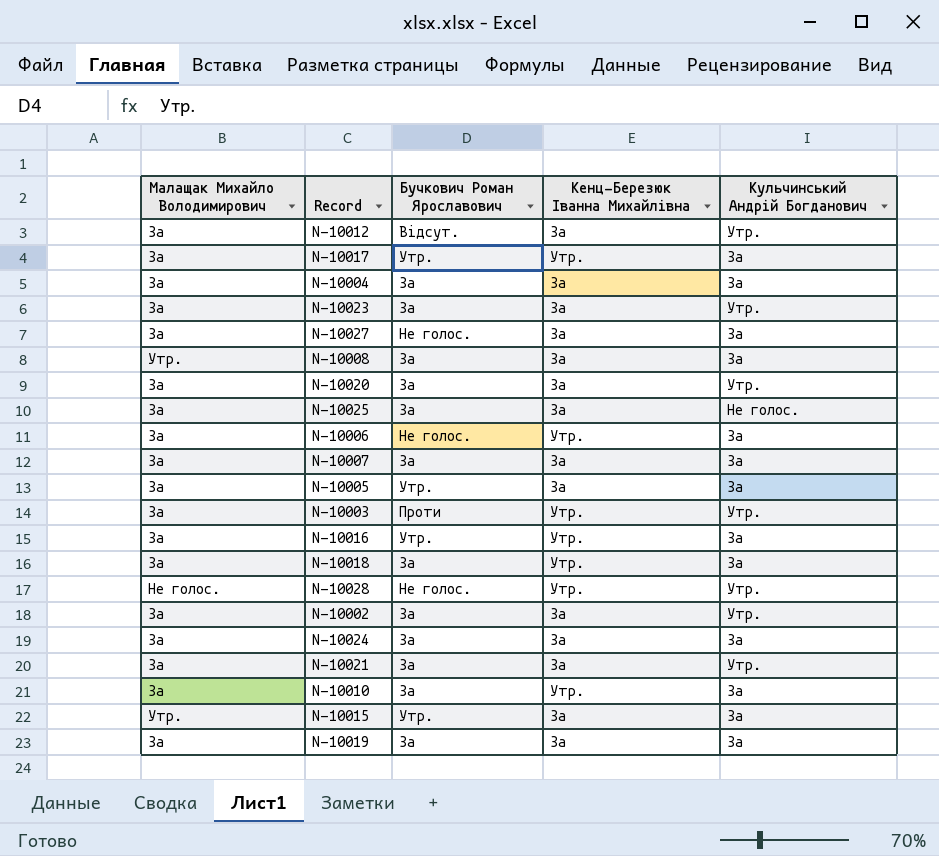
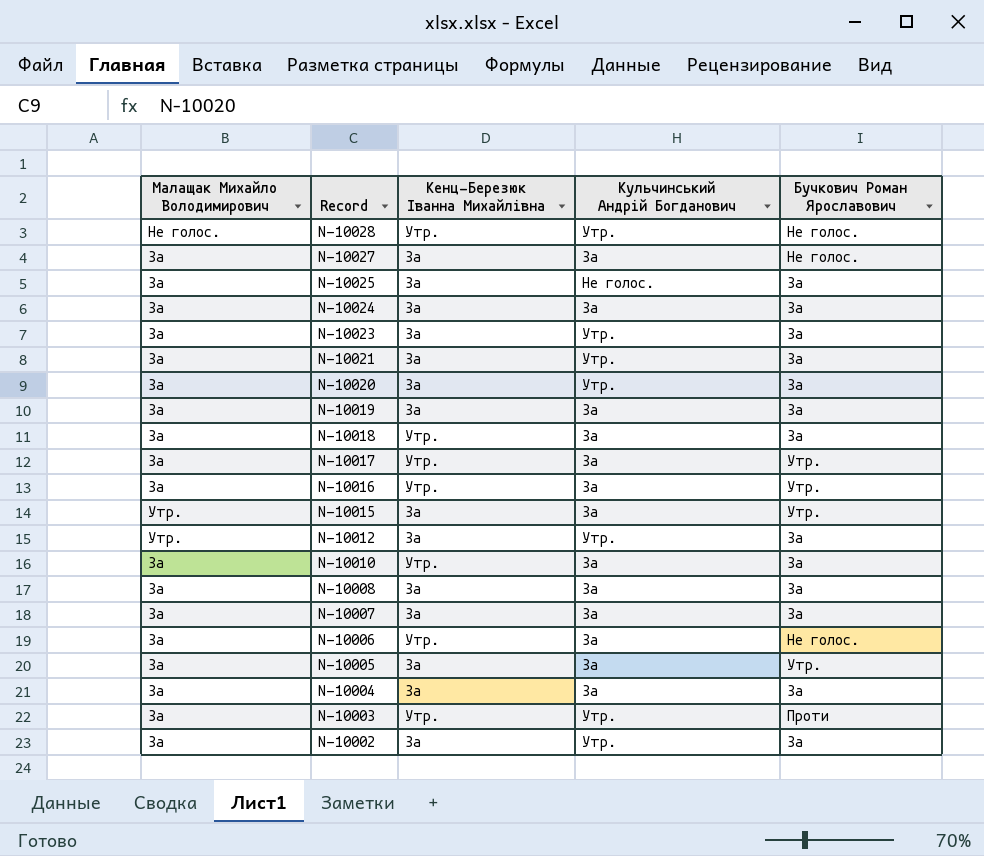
row order: none -> Record descending
column Бучкович Роман Ярославович | position: 3 -> 5
N-10012 | Малащак Михайло Володимирович: За -> Утр.
N-10012 | Бучкович Роман Ярославович: Відсут. -> За
N-10008 | Малащак Михайло Володимирович: Утр. -> За

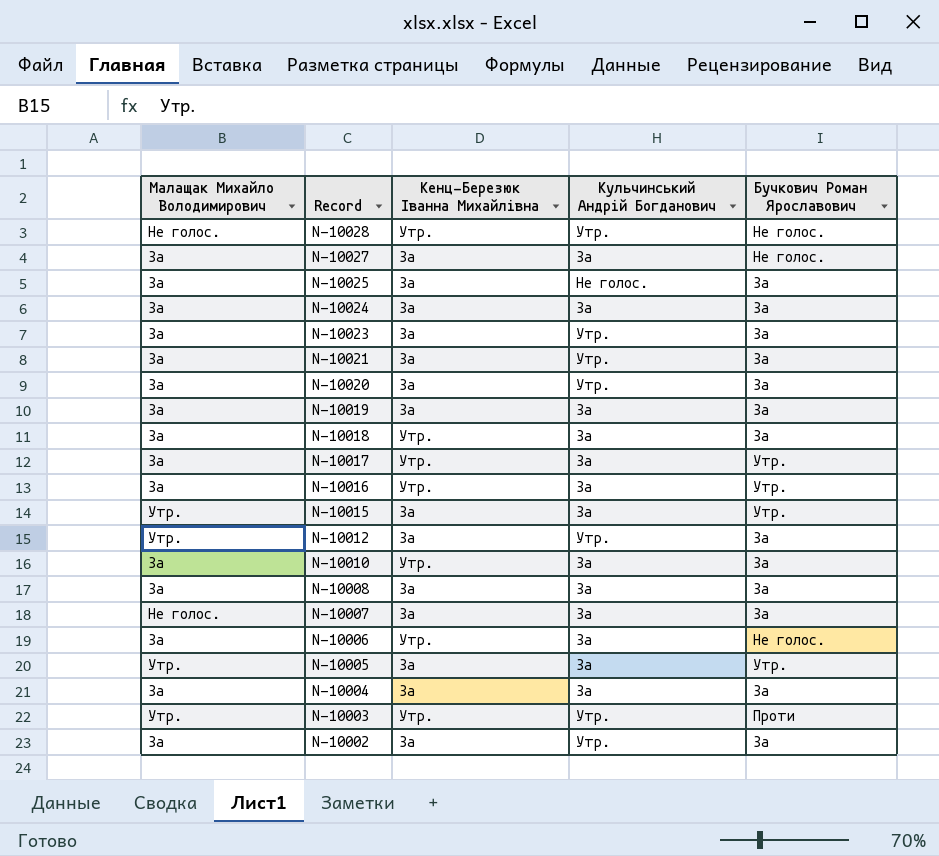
N-10007 | Малащак Михайло Володимирович: За -> Не голос.
N-10005 | Малащак Михайло Володимирович: За -> Утр.
N-10003 | Малащак Михайло Володимирович: За -> Утр.

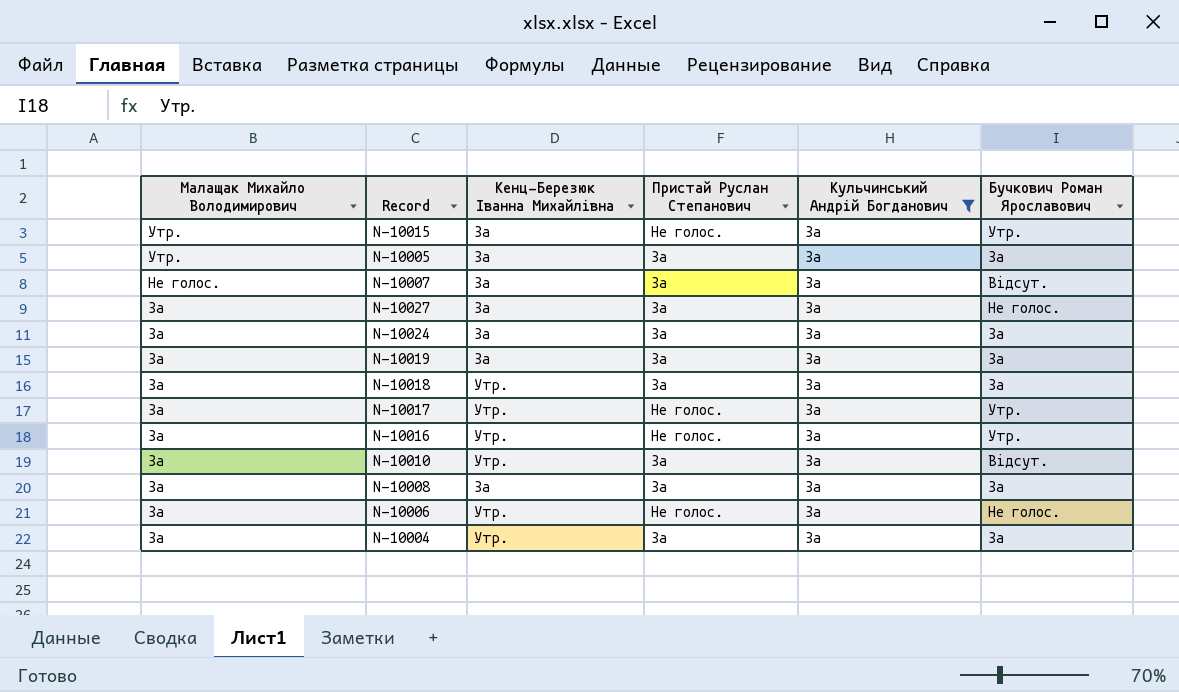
filter: none -> Кульчинський Андрій Богданович = За
row order: Record descending -> Малащак Михайло Володимирович descending
column Пристай Руслан Степанович | position: none -> 4
N-10005 | Бучкович Роман Ярославович: Утр. -> За
N-10007 | Бучкович Роман Ярославович: За -> Відсут.
N-10010 | Бучкович Роман Ярославович: За -> Відсут.
N-10004 | Кенц-Березюк Іванна Михайлівна: За -> Утр.

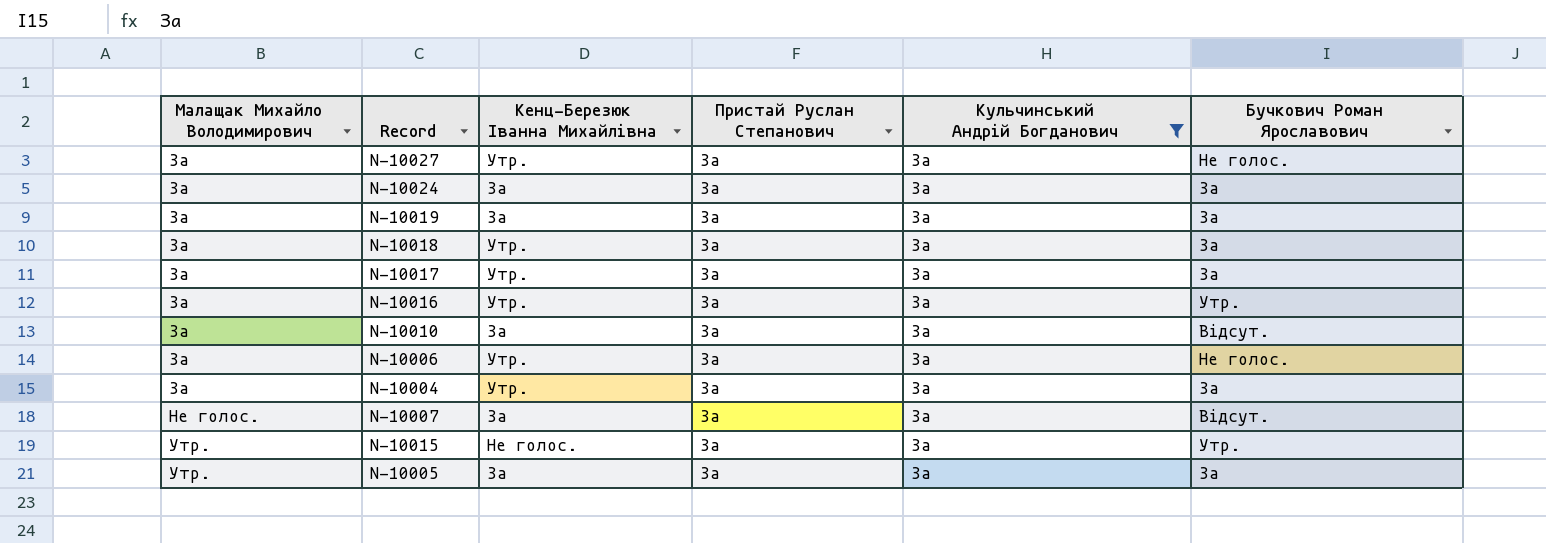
row order: Малащак Михайло Володимирович descending -> Малащак Михайло Володимирович ascending
row N-10008: За | За | За | За | За -> none
N-10027 | Кенц-Березюк Іванна Михайлівна: За -> Утр.
N-10017 | Пристай Руслан Степанович: Не голос. -> За
N-10017 | Бучкович Роман Ярославович: Утр. -> За
N-10016 | Пристай Руслан Степанович: Не голос. -> За
N-10010 | Кенц-Березюк Іванна Михайлівна: Утр. -> За
N-10006 | Пристай Руслан Степанович: Не голос. -> За
N-10015 | Кенц-Березюк Іванна Михайлівна: За -> Не голос.
N-10015 | Пристай Руслан Степанович: Не голос. -> За

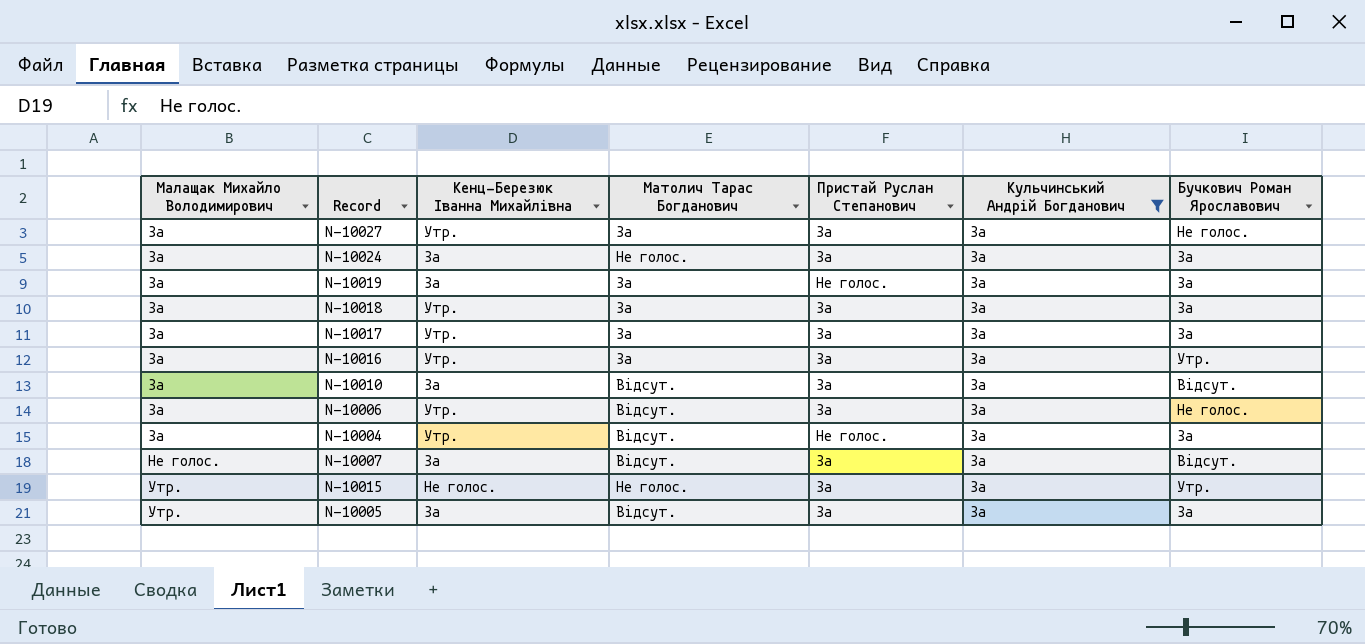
column Матолич Тарас Богданович | position: none -> 4
N-10019 | Пристай Руслан Степанович: За -> Не голос.
N-10004 | Пристай Руслан Степанович: За -> Не голос.

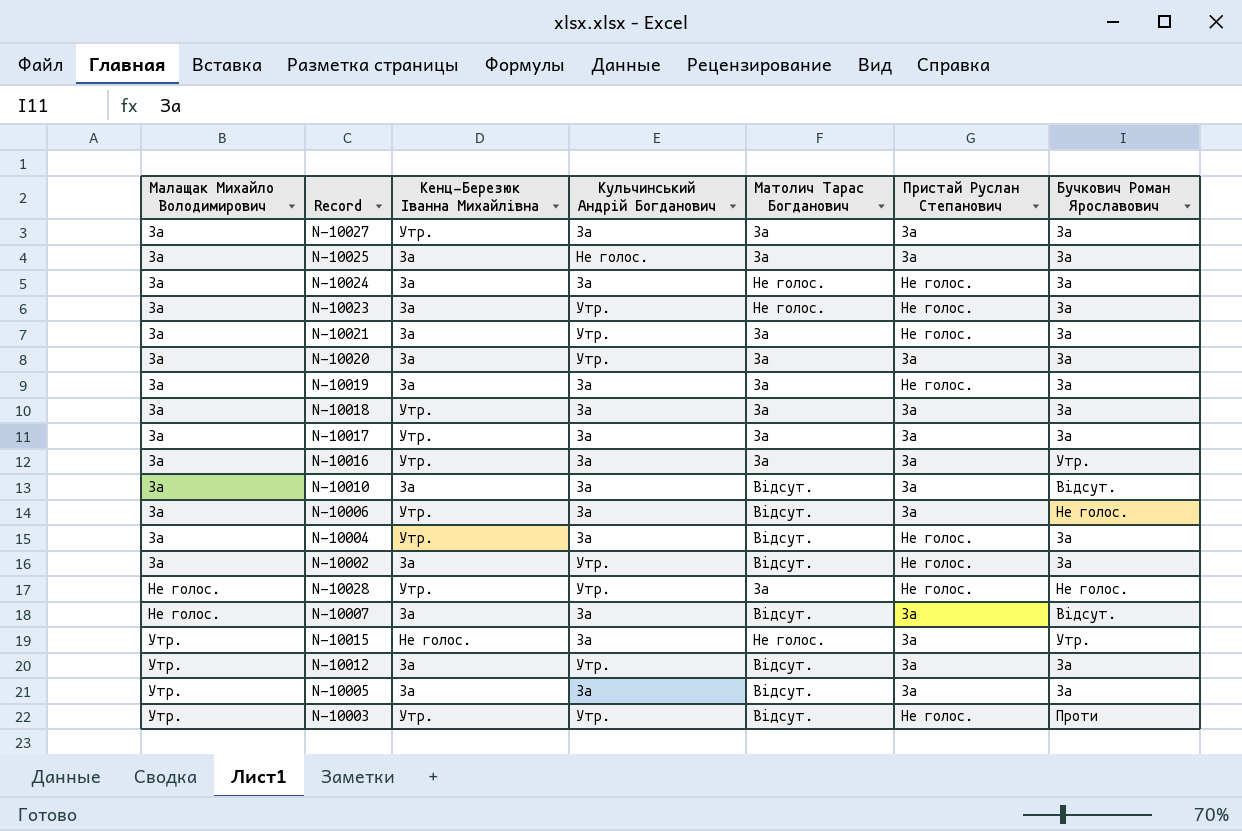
filter: Кульчинський Андрій Богданович = За -> none
column Кульчинський Андрій Богданович | position: 6 -> 4
N-10027 | Бучкович Роман Ярославович: Не голос. -> За
N-10024 | Пристай Руслан Степанович: За -> Не голос.

